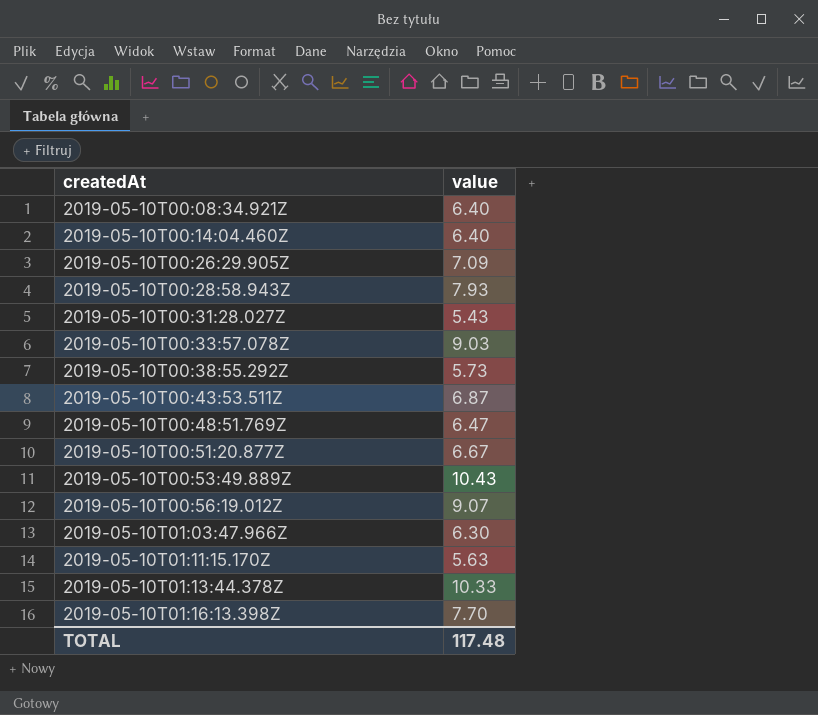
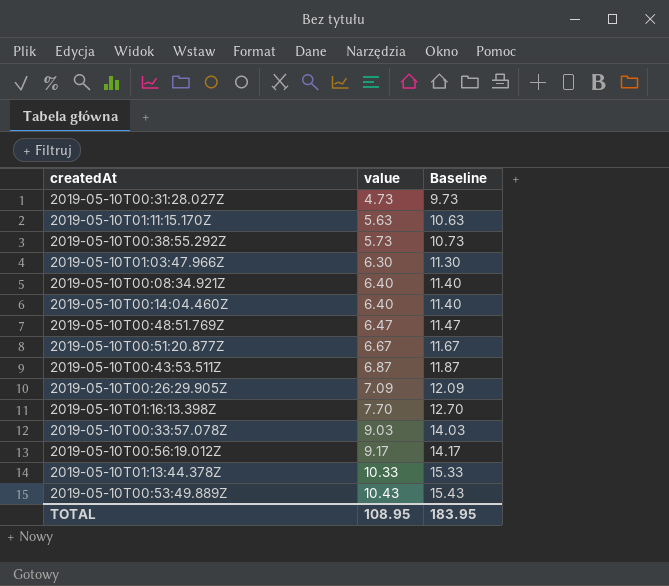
row order: createdAt ascending -> value ascending
column Baseline | formula: none -> [value] + 5
row 2019-05-10T00:28:58.943Z: 7.93 -> none
2019-05-10T00:31:28.027Z | value: 5.43 -> 4.73
2019-05-10T00:56:19.012Z | value: 9.07 -> 9.17
TOTAL | value: 117.48 -> 108.95

